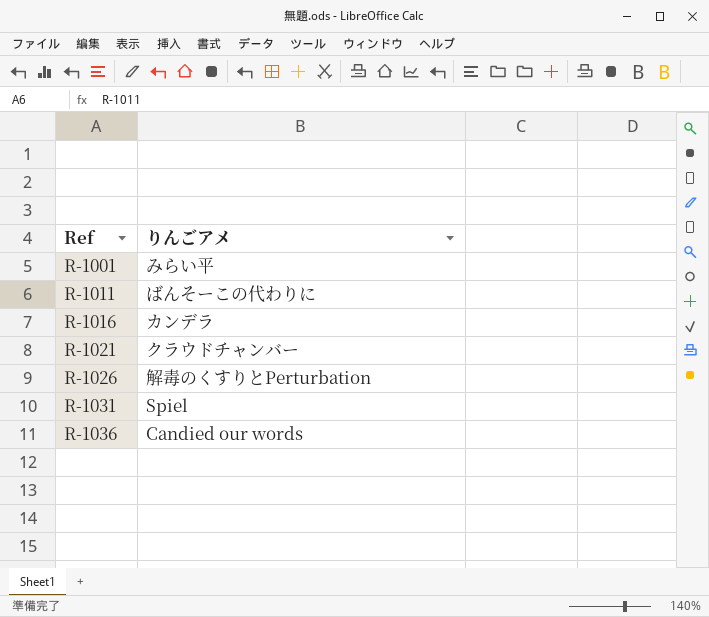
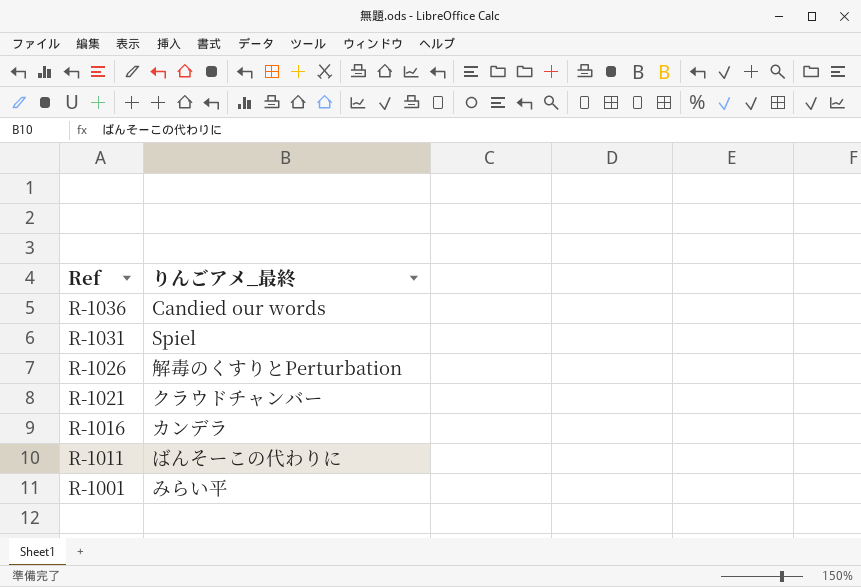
row order: Ref ascending -> Ref descending
column name: りんごアメ -> りんごアメ_最終

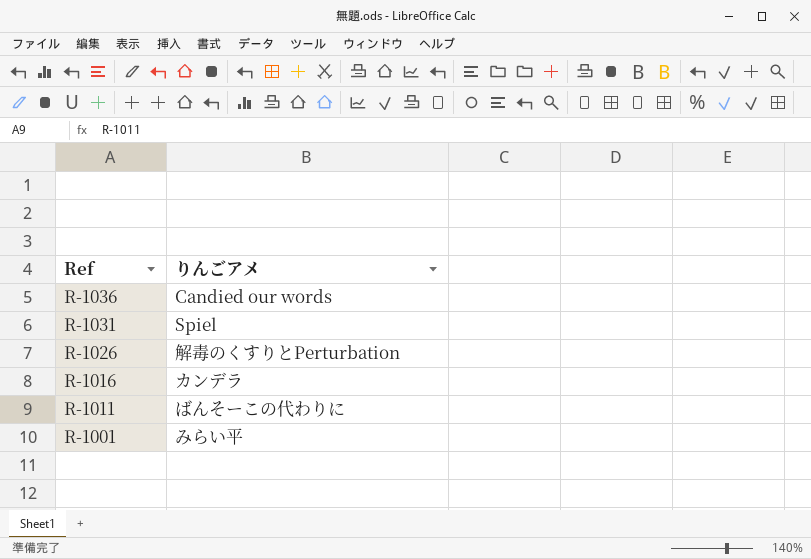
column name: りんごアメ_最終 -> りんごアメ
row R-1021: クラウドチャンバー -> none

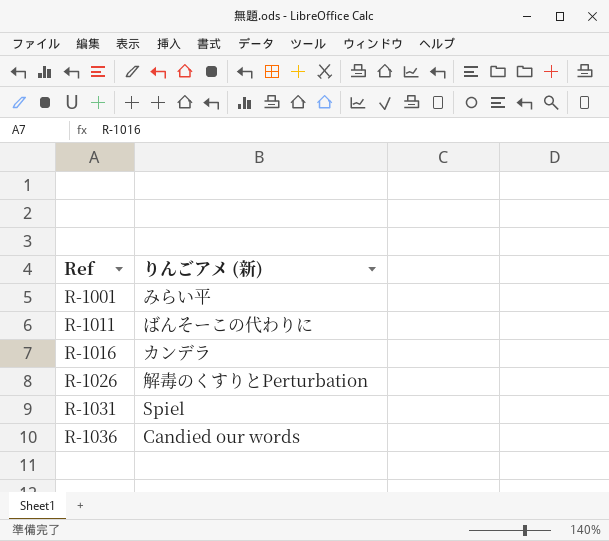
row order: Ref descending -> Ref ascending
column name: りんごアメ -> りんごアメ (新)

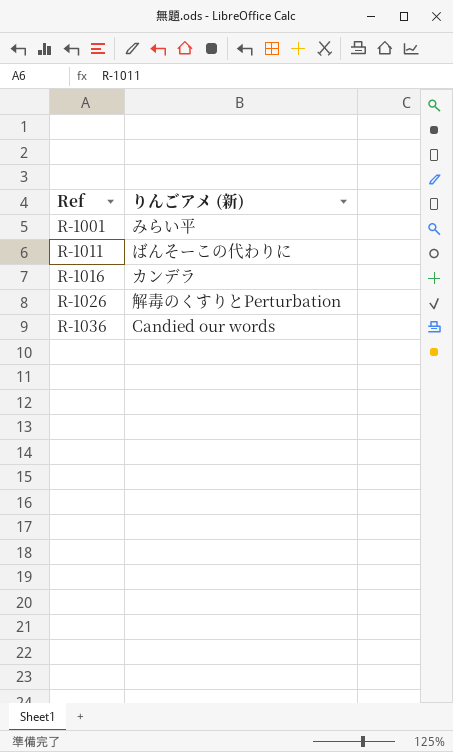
row R-1031: Spiel -> none

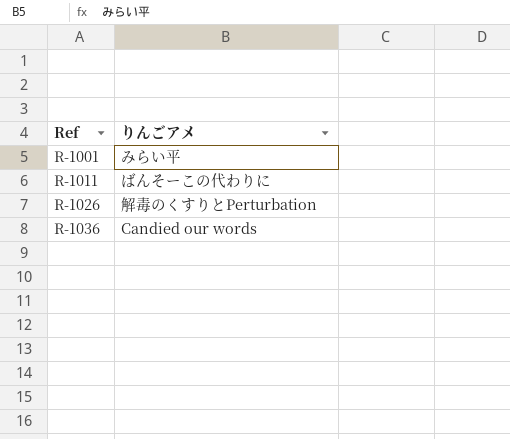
column name: りんごアメ (新) -> りんごアメ
row R-1016: カンデラ -> none

